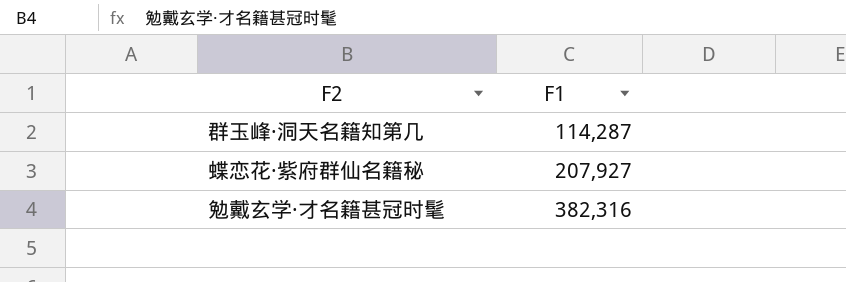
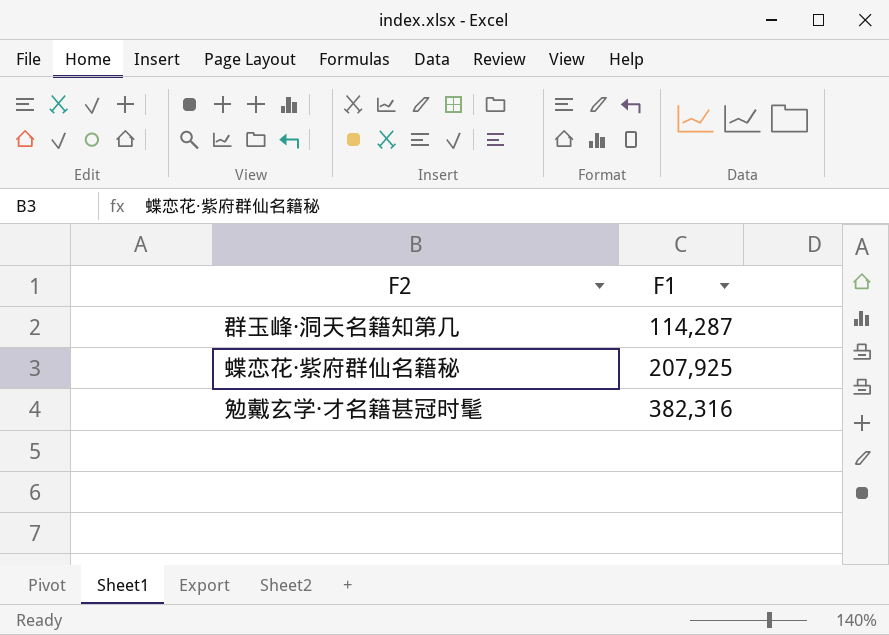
蝶恋花·紫府群仙名籍秘 | F1: 207,927 -> 207,925

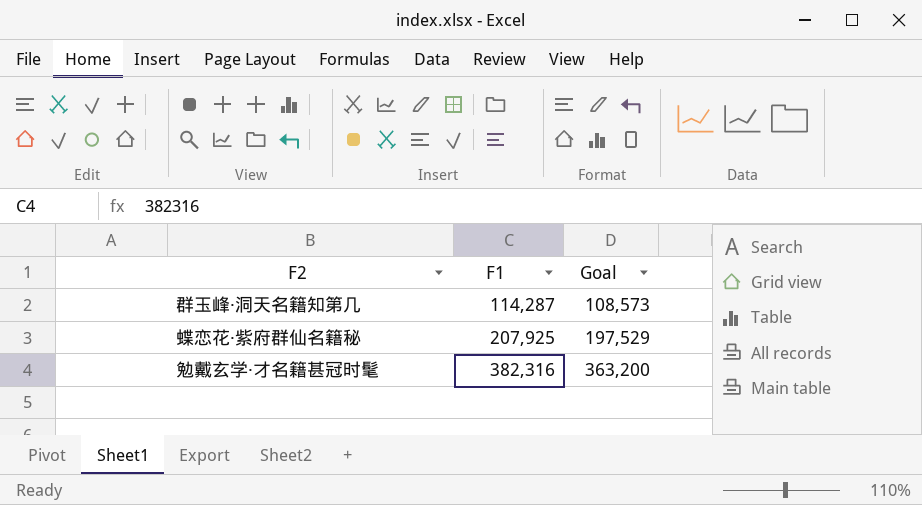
column Goal | formula: none -> [F1] * 0.95

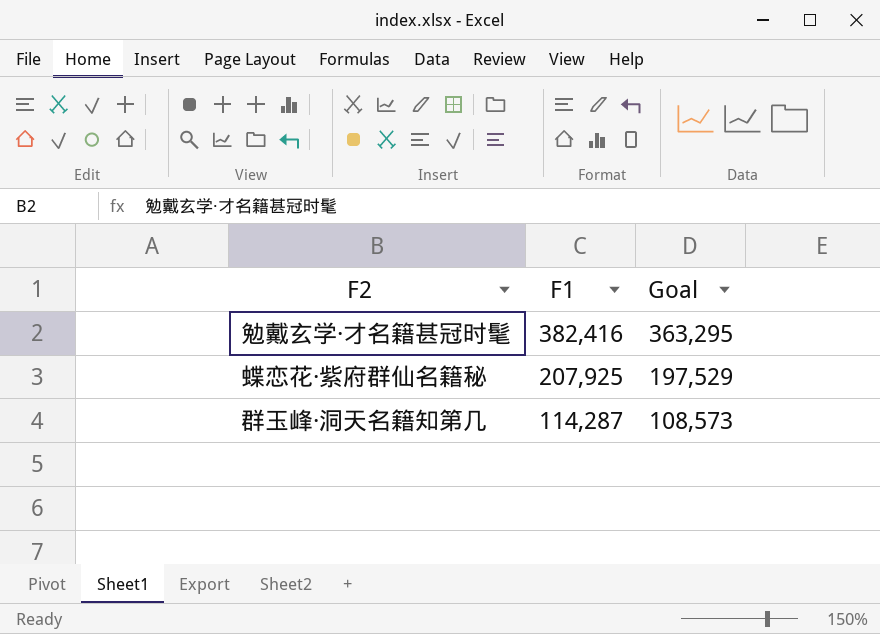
row order: F1 ascending -> F1 descending
勉戴玄学·才名籍甚冠时髦 | F1: 382,316 -> 382,416
勉戴玄学·才名籍甚冠时髦 | Goal: 363,200 -> 363,295

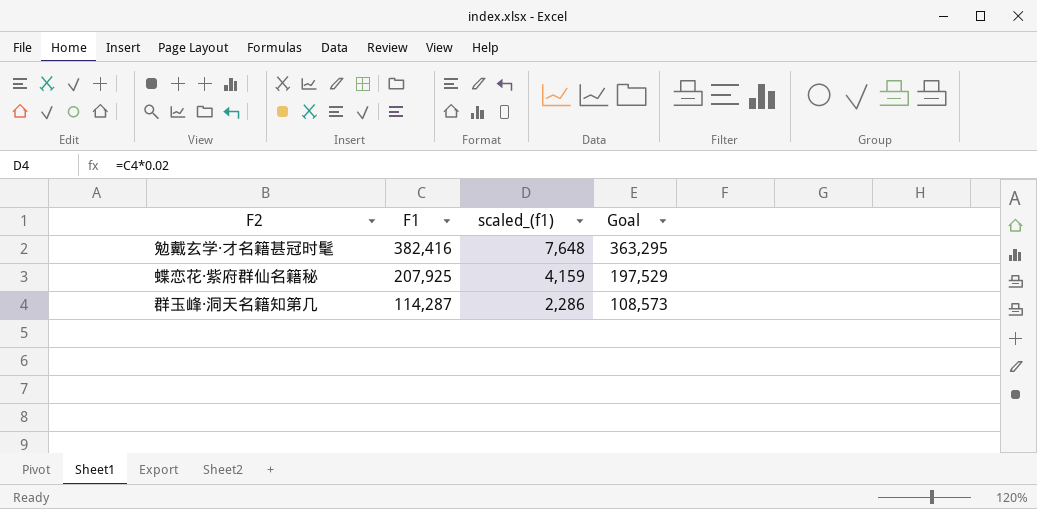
column scaled_(f1) | formula: none -> [F1] * 0.02

